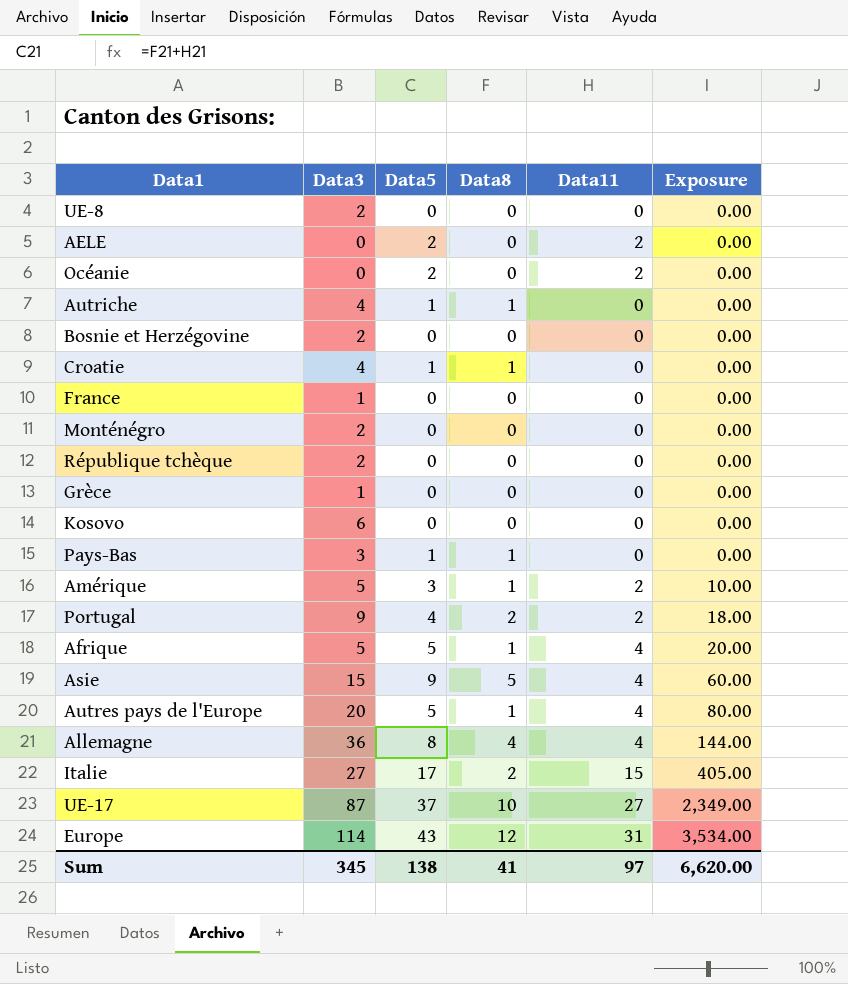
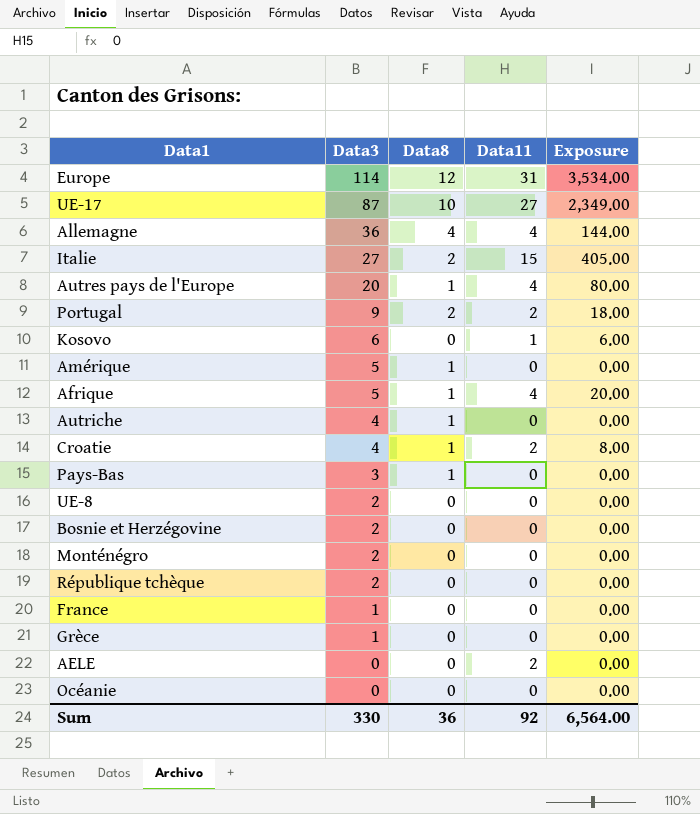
row order: Exposure ascending -> Data3 descending
column Data5 | formula: [Data8] + [Data11] -> none
row Asie: 15 | 9 | 5 | 4 | 60.00 -> none
Kosovo | Data11: 0 -> 1
Kosovo | Exposure: 0.00 -> 6.00
Amérique | Data11: 2 -> 0
Amérique | Exposure: 10.00 -> 0.00
Croatie | Data11: 0 -> 2
Croatie | Exposure: 0.00 -> 8.00
Océanie | Data11: 2 -> 0
Sum | Data3: 345 -> 330
Sum | Data8: 41 -> 36
Sum | Data11: 97 -> 92
Sum | Exposure: 6,620.00 -> 6,564.00

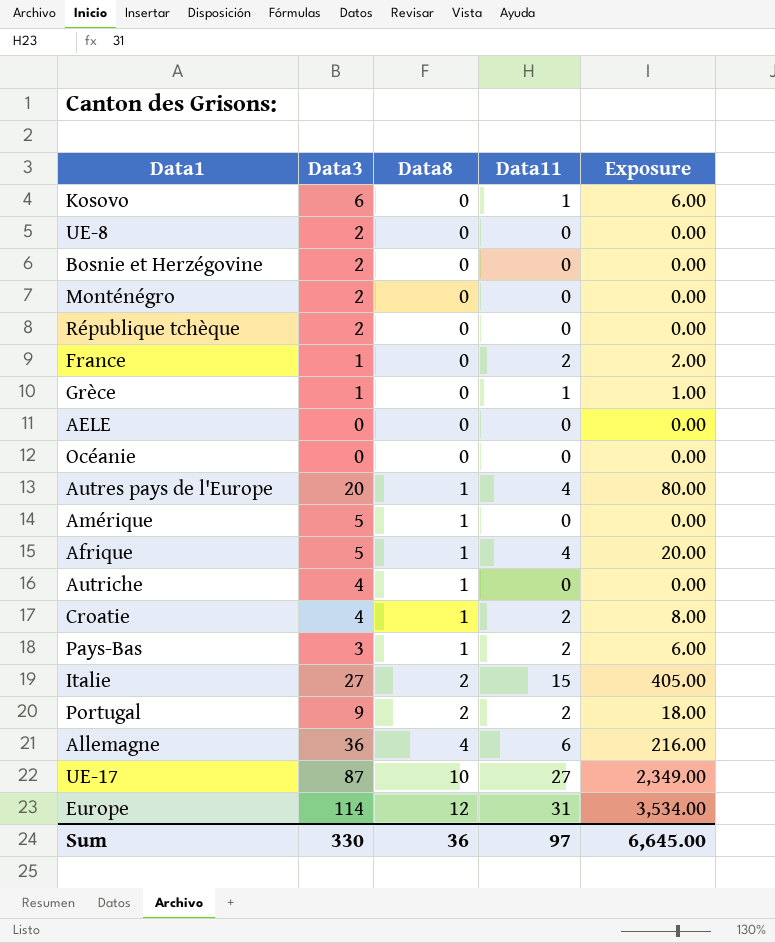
row order: Data3 descending -> Data8 ascending
France | Data11: 0 -> 2
France | Exposure: 0.00 -> 2.00
Grèce | Data11: 0 -> 1
Grèce | Exposure: 0.00 -> 1.00
AELE | Data11: 2 -> 0
Pays-Bas | Data11: 0 -> 2
Pays-Bas | Exposure: 0.00 -> 6.00
Allemagne | Data11: 4 -> 6
Allemagne | Exposure: 144.00 -> 216.00
Sum | Data11: 92 -> 97
Sum | Exposure: 6,564.00 -> 6,645.00

